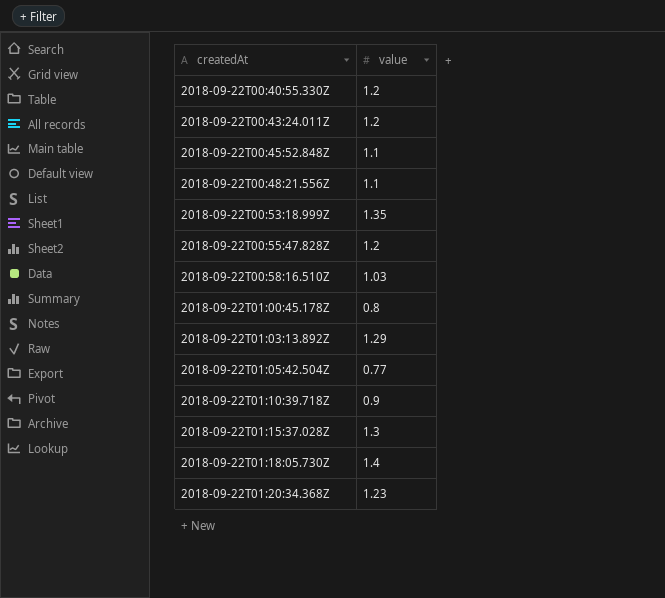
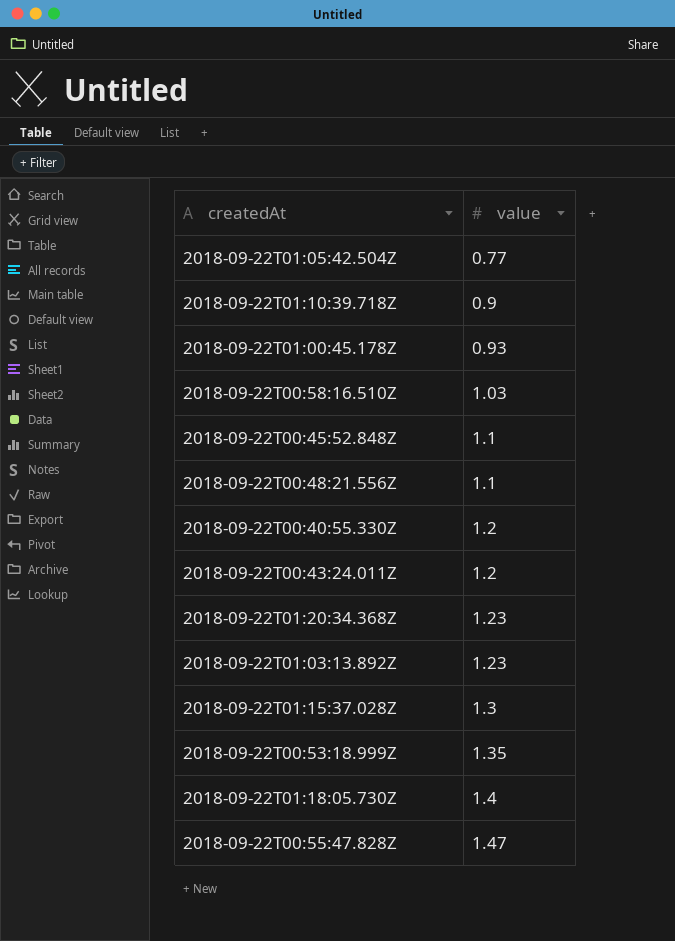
row order: createdAt ascending -> value ascending
2018-09-22T01:00:45.178Z | value: 0.8 -> 0.93
2018-09-22T01:03:13.892Z | value: 1.29 -> 1.23
2018-09-22T00:55:47.828Z | value: 1.2 -> 1.47

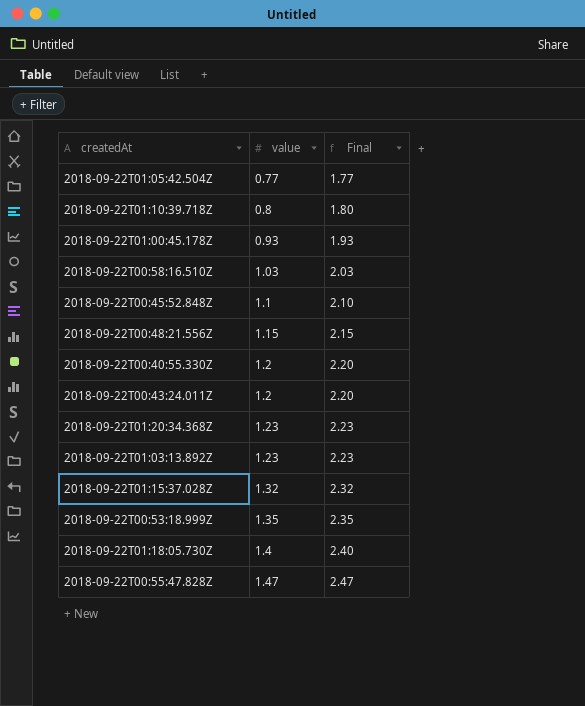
column Final | formula: none -> [value] + 1
2018-09-22T01:10:39.718Z | value: 0.9 -> 0.8
2018-09-22T00:48:21.556Z | value: 1.1 -> 1.15
2018-09-22T01:15:37.028Z | value: 1.3 -> 1.32

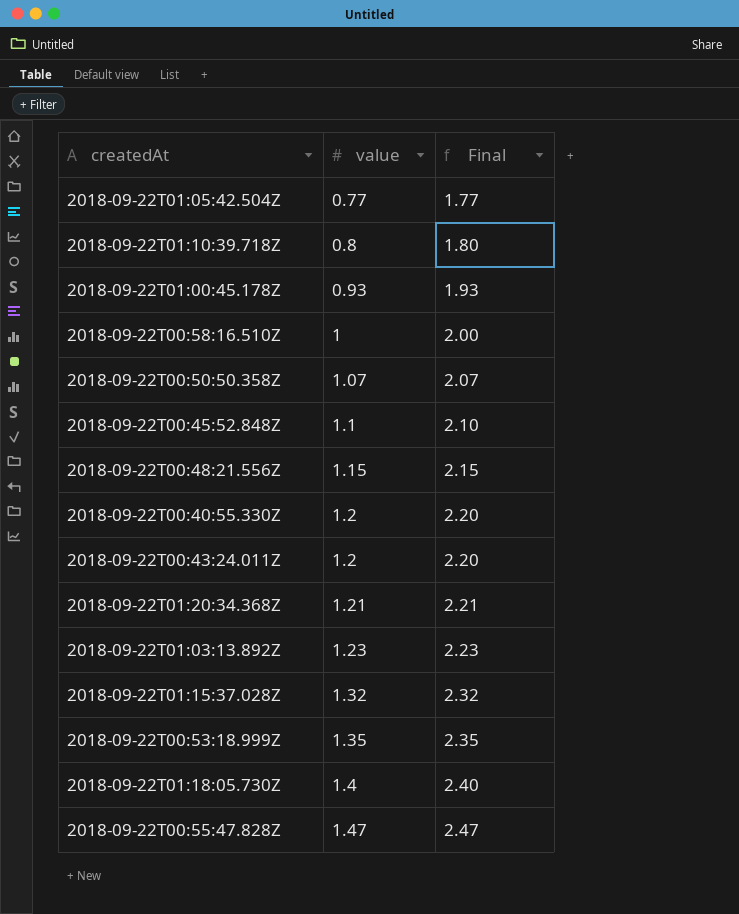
2018-09-22T00:58:16.510Z | value: 1.03 -> 1
2018-09-22T00:58:16.510Z | Final: 2.03 -> 2.00
row 2018-09-22T00:50:50.358Z: none -> 1.07 | 2.07
2018-09-22T01:20:34.368Z | value: 1.23 -> 1.21
2018-09-22T01:20:34.368Z | Final: 2.23 -> 2.21

